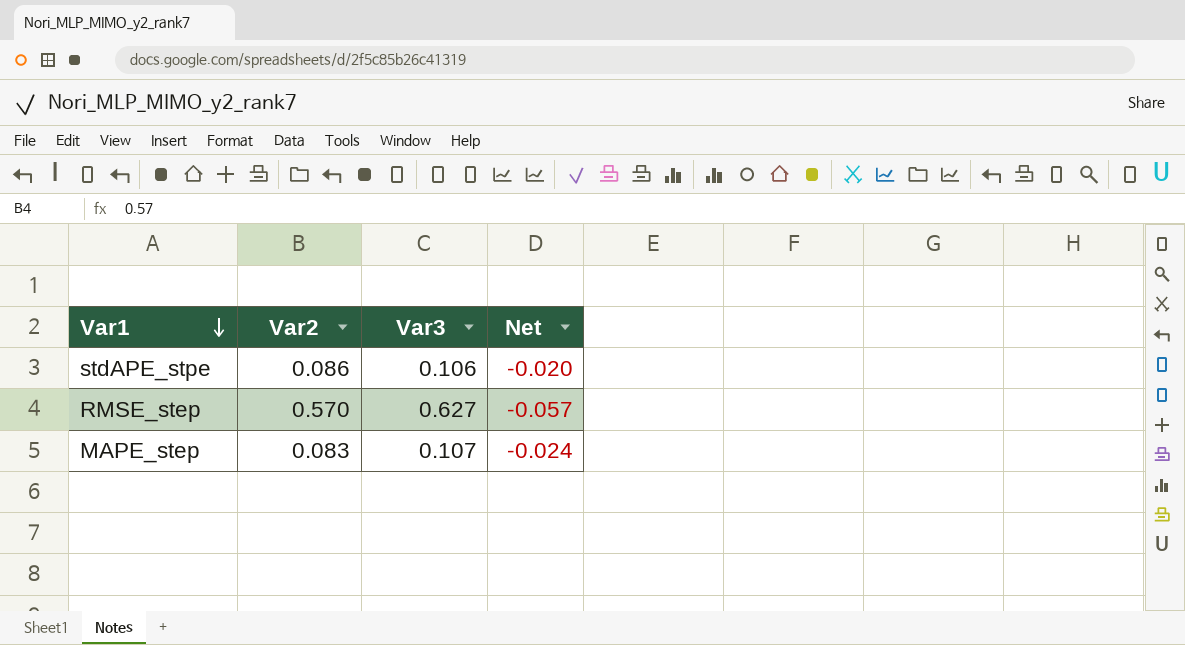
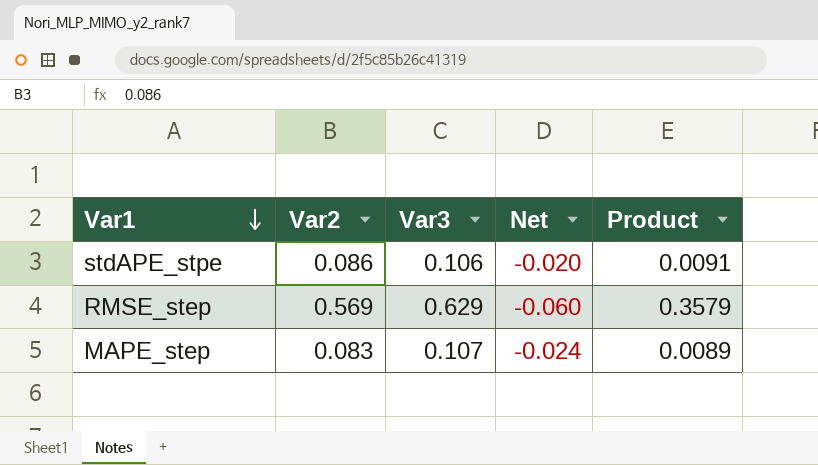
column Product | formula: none -> [Var2] * [Var3]
RMSE_step | Var2: 0.570 -> 0.569
RMSE_step | Var3: 0.627 -> 0.629
RMSE_step | Net: -0.057 -> -0.060

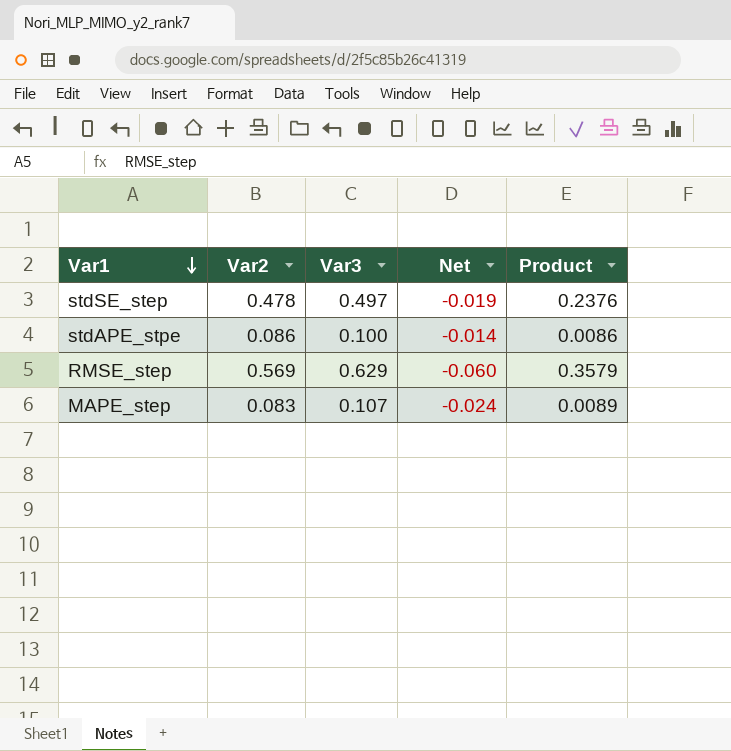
row stdSE_step: none -> 0.478 | 0.497 | -0.019 | 0.2376
stdAPE_stpe | Var3: 0.106 -> 0.100
stdAPE_stpe | Net: -0.020 -> -0.014
stdAPE_stpe | Product: 0.0091 -> 0.0086

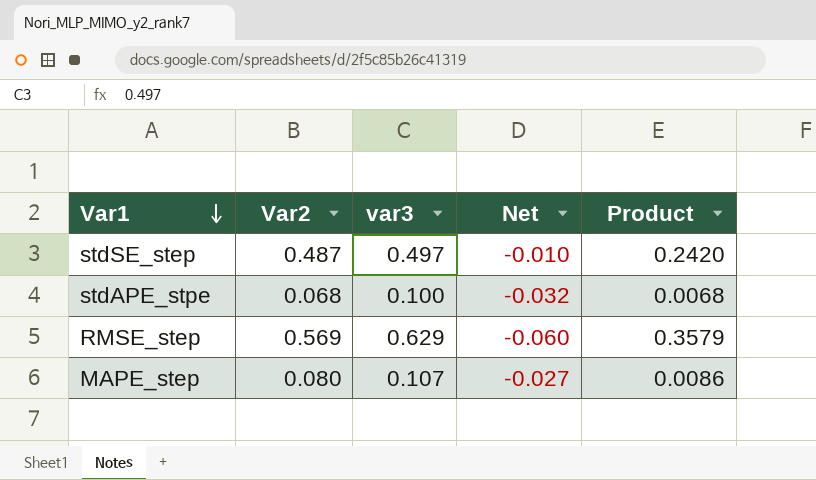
column name: Var3 -> var3
stdSE_step | Var2: 0.478 -> 0.487
stdSE_step | Net: -0.019 -> -0.010
stdSE_step | Product: 0.2376 -> 0.2420
stdAPE_stpe | Var2: 0.086 -> 0.068
stdAPE_stpe | Net: -0.014 -> -0.032
stdAPE_stpe | Product: 0.0086 -> 0.0068
MAPE_step | Var2: 0.083 -> 0.080
MAPE_step | Net: -0.024 -> -0.027
MAPE_step | Product: 0.0089 -> 0.0086

